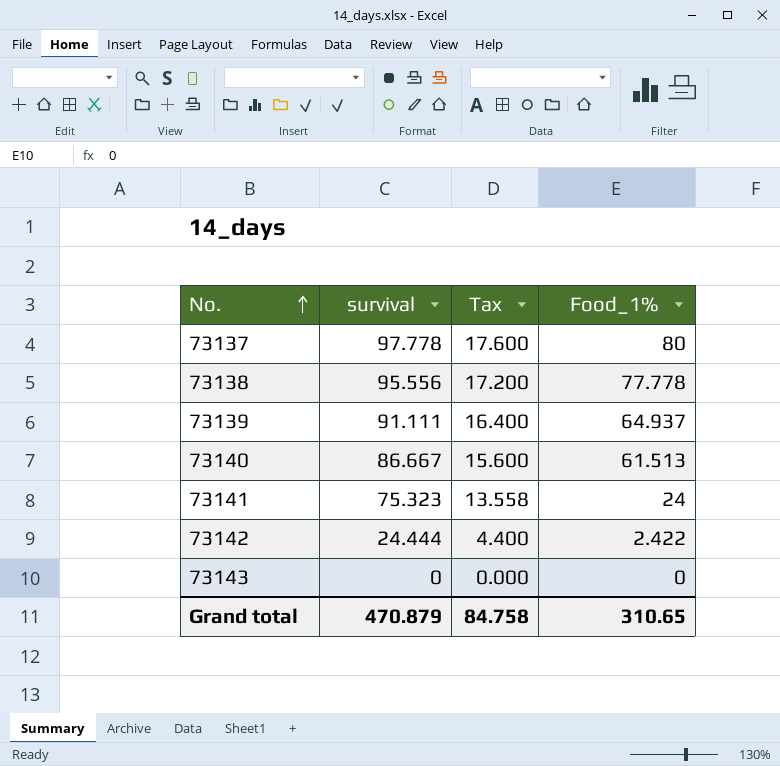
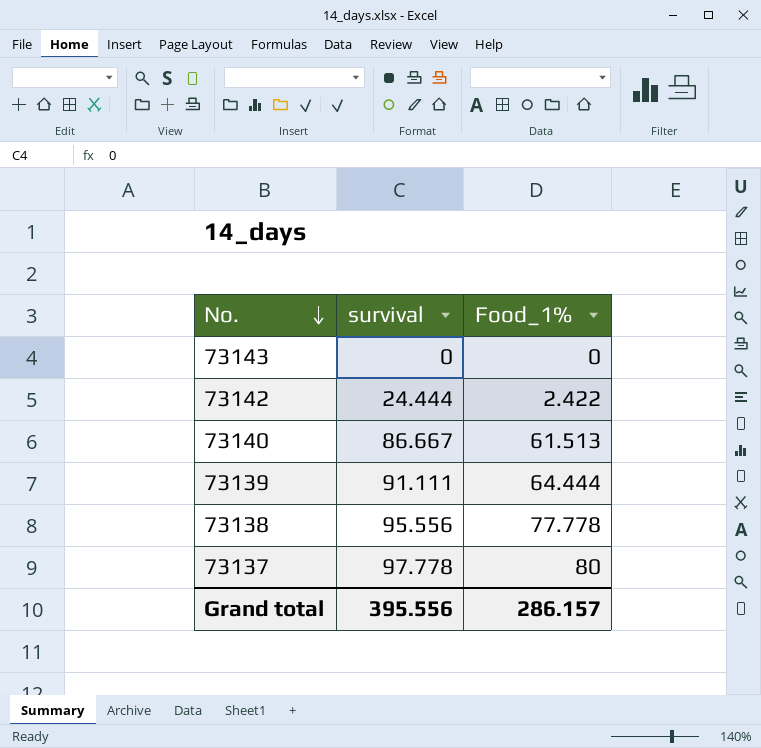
row order: No. ascending -> No. descending
column Tax | formula: [survival] * 0.18 -> none
row 73141: 75.323 | 13.558 | 24 -> none
73139 | Food_1%: 64.937 -> 64.444
Grand total | survival: 470.879 -> 395.556
Grand total | Food_1%: 310.65 -> 286.157

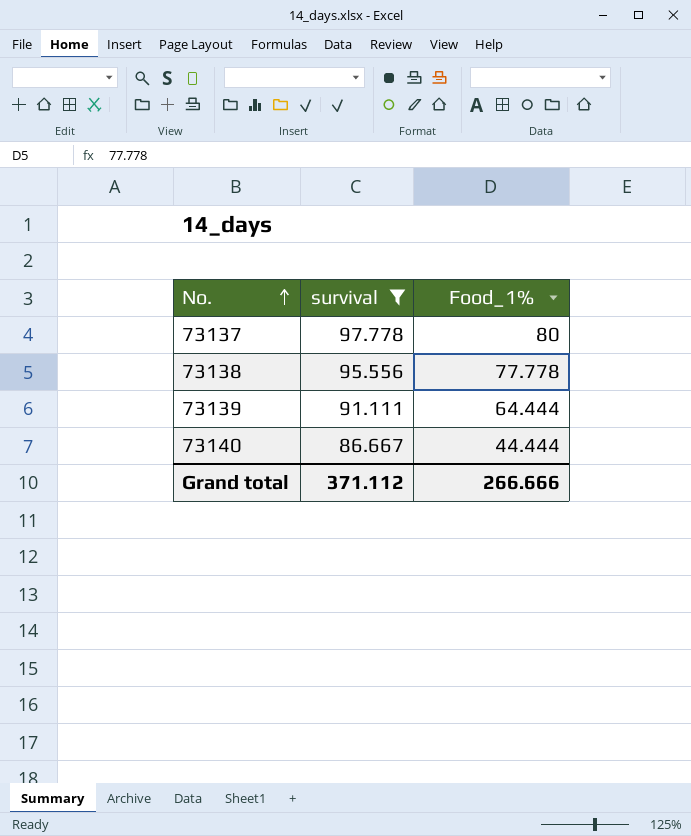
filter: none -> survival >= 86.667
row order: No. descending -> No. ascending
73140 | Food_1%: 61.513 -> 44.444
Grand total | survival: 395.556 -> 371.112
Grand total | Food_1%: 286.157 -> 266.666

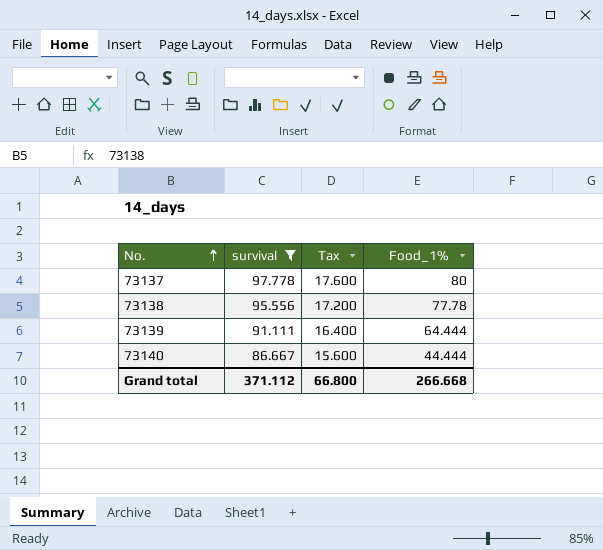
column Tax | formula: none -> [survival] * 0.18
73138 | Food_1%: 77.778 -> 77.78
Grand total | Food_1%: 266.666 -> 266.668

